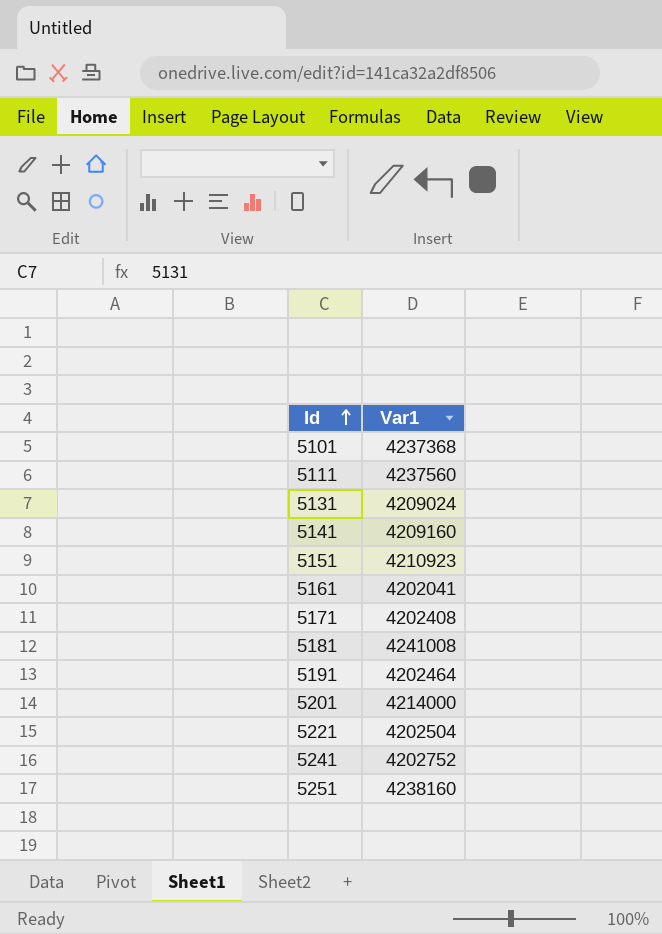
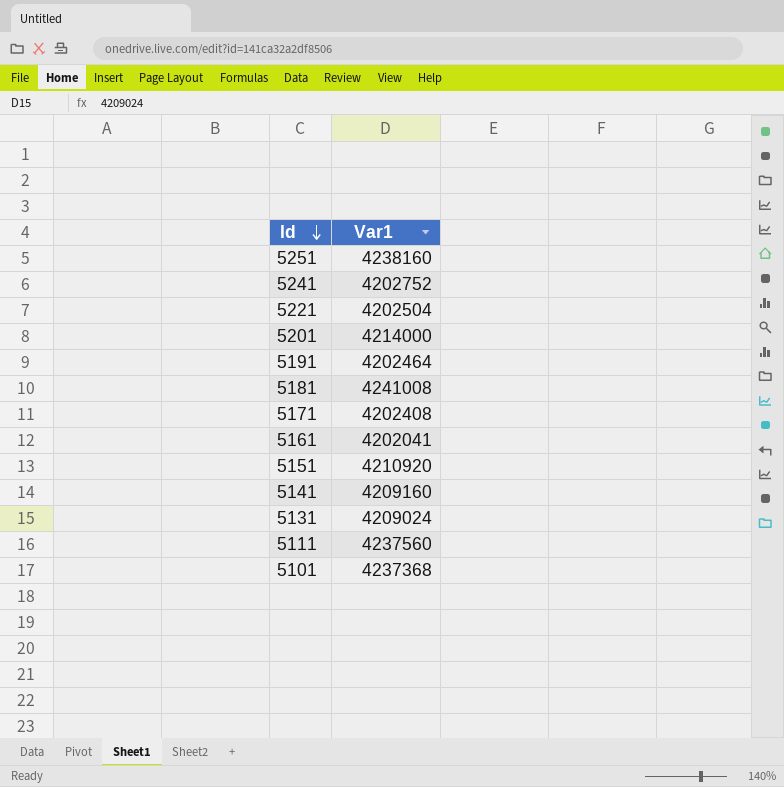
row order: Id ascending -> Id descending
5151 | Var1: 4210923 -> 4210920

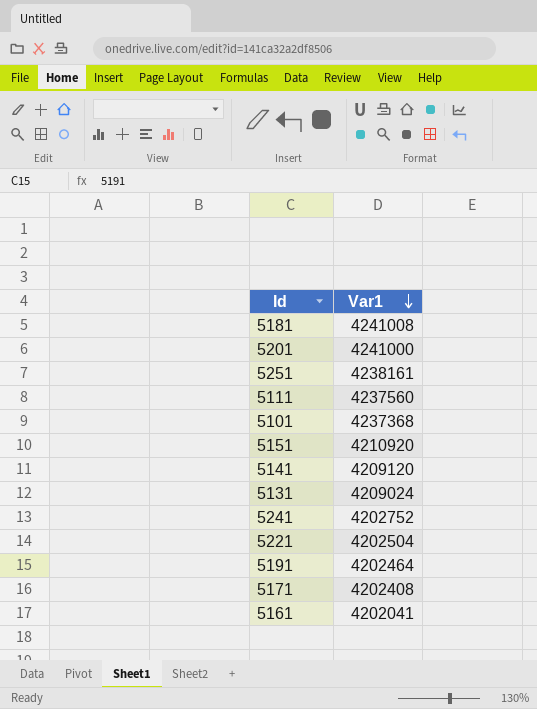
row order: Id descending -> Var1 descending
5201 | Var1: 4214000 -> 4241000
5251 | Var1: 4238160 -> 4238161
5141 | Var1: 4209160 -> 4209120

